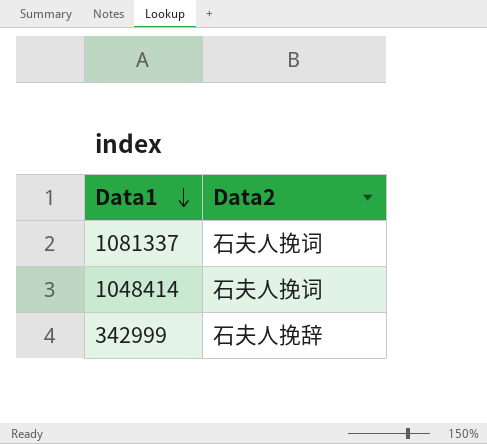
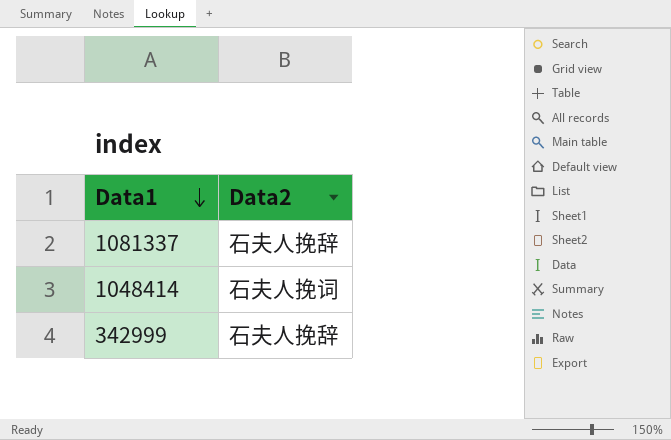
1081337 | Data2: 石夫人挽词 -> 石夫人挽辞

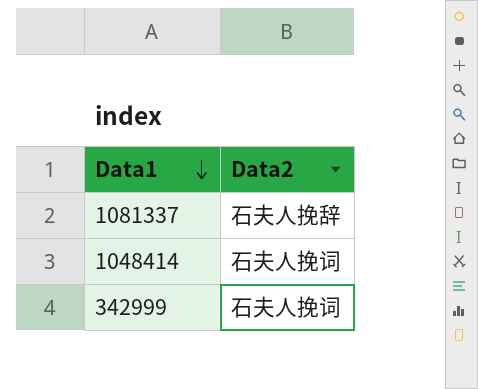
342999 | Data2: 石夫人挽辞 -> 石夫人挽词

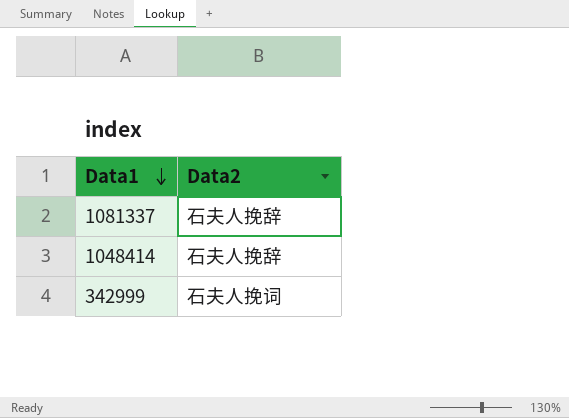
1048414 | Data2: 石夫人挽词 -> 石夫人挽辞

